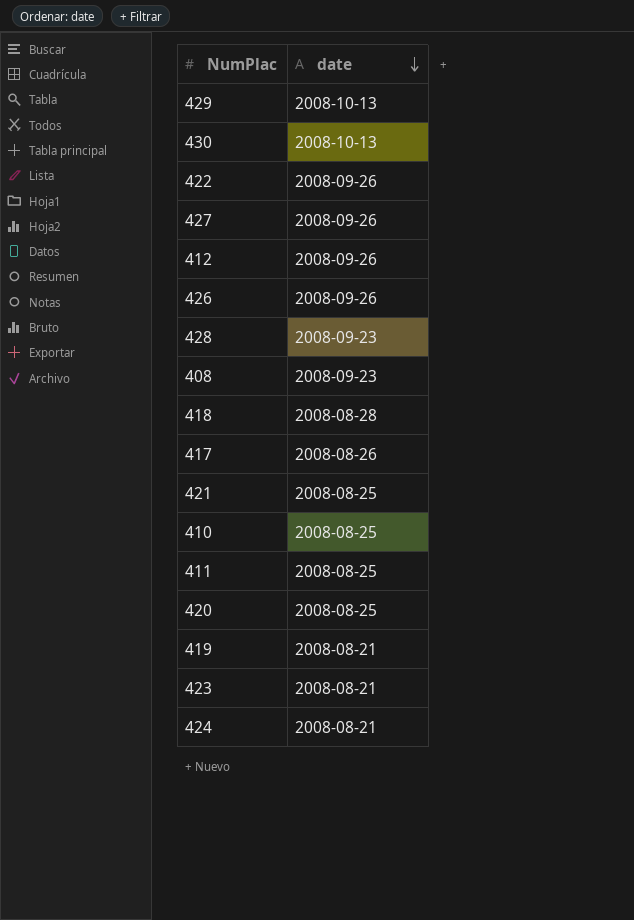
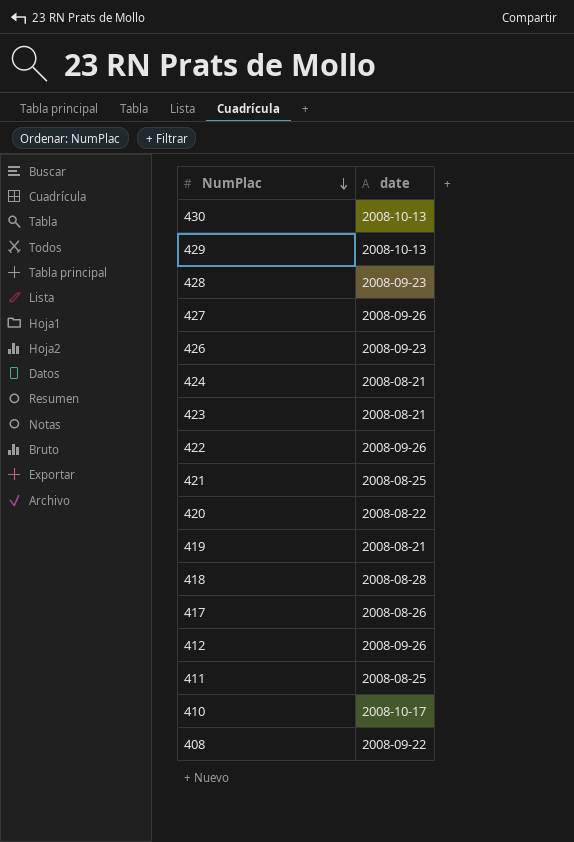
row order: date descending -> NumPlac descending
426 | date: 2008-09-26 -> 2008-09-23
420 | date: 2008-08-25 -> 2008-08-22
410 | date: 2008-08-25 -> 2008-10-17
408 | date: 2008-09-23 -> 2008-09-22

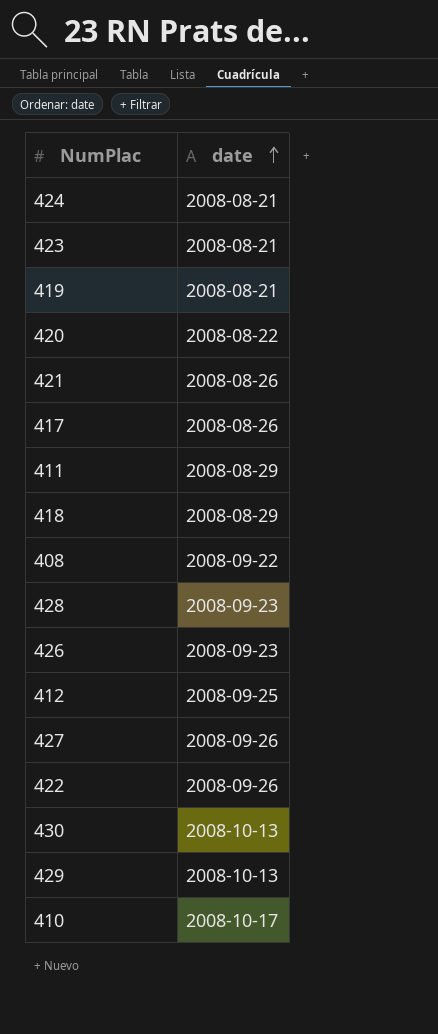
row order: NumPlac descending -> date ascending
421 | date: 2008-08-25 -> 2008-08-26
411 | date: 2008-08-25 -> 2008-08-29
418 | date: 2008-08-28 -> 2008-08-29
412 | date: 2008-09-26 -> 2008-09-25

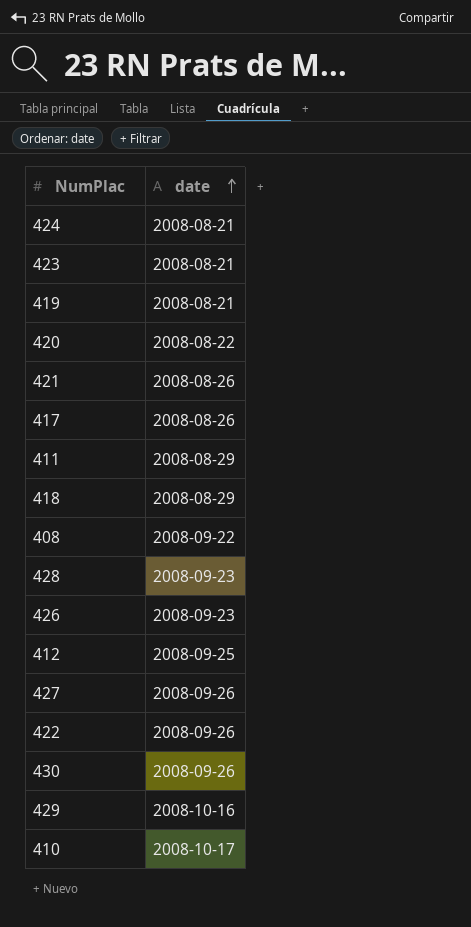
430 | date: 2008-10-13 -> 2008-09-26
429 | date: 2008-10-13 -> 2008-10-16

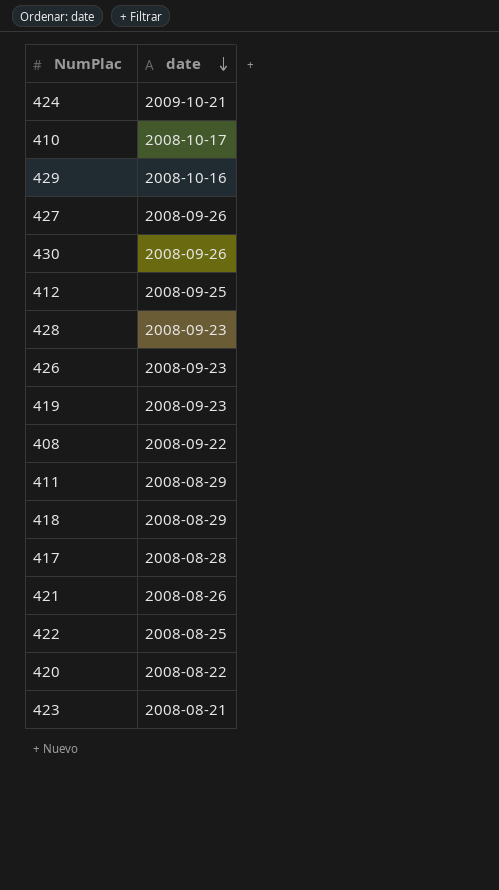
row order: date ascending -> date descending
424 | date: 2008-08-21 -> 2009-10-21
419 | date: 2008-08-21 -> 2008-09-23
417 | date: 2008-08-26 -> 2008-08-28
422 | date: 2008-09-26 -> 2008-08-25

